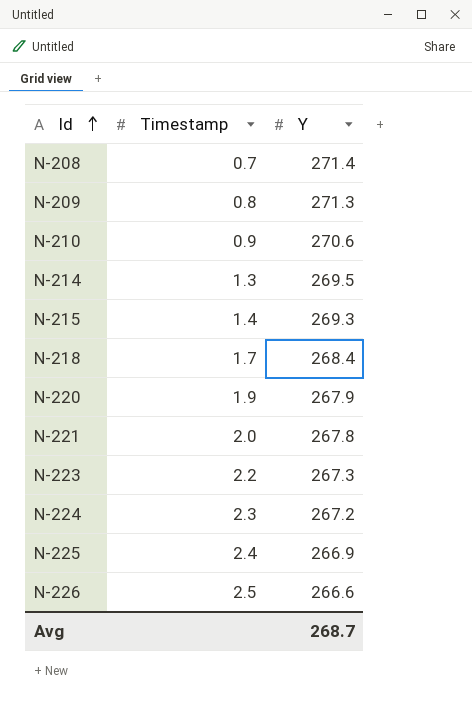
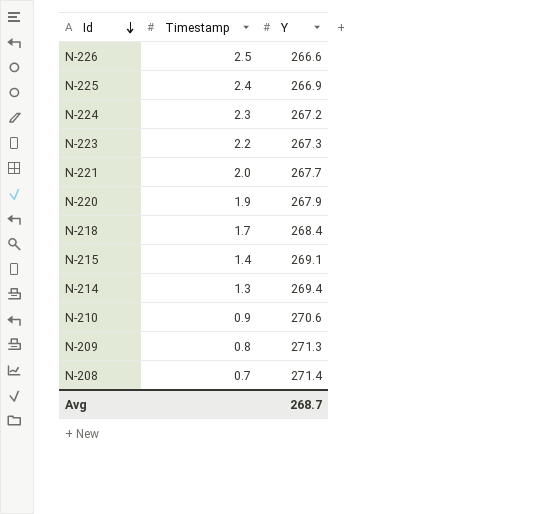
row order: Id ascending -> Id descending
N-221 | Y: 267.8 -> 267.7
N-215 | Y: 269.3 -> 269.1
N-214 | Y: 269.5 -> 269.4

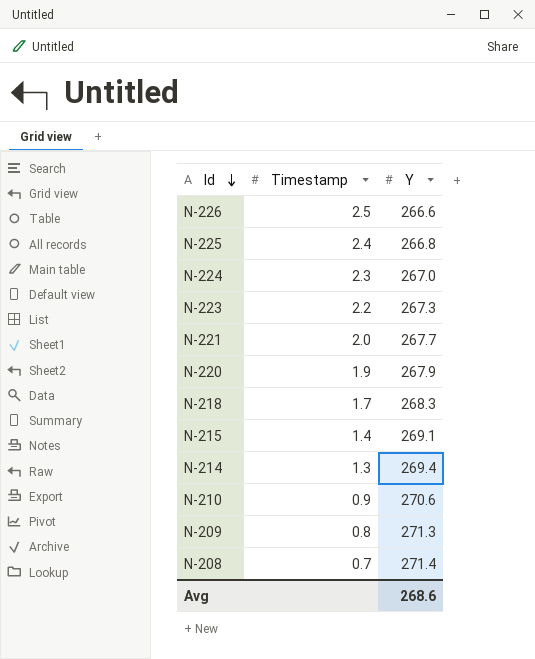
N-225 | Y: 266.9 -> 266.8
N-224 | Y: 267.2 -> 267.0
N-218 | Y: 268.4 -> 268.3
Avg | Y: 268.7 -> 268.6

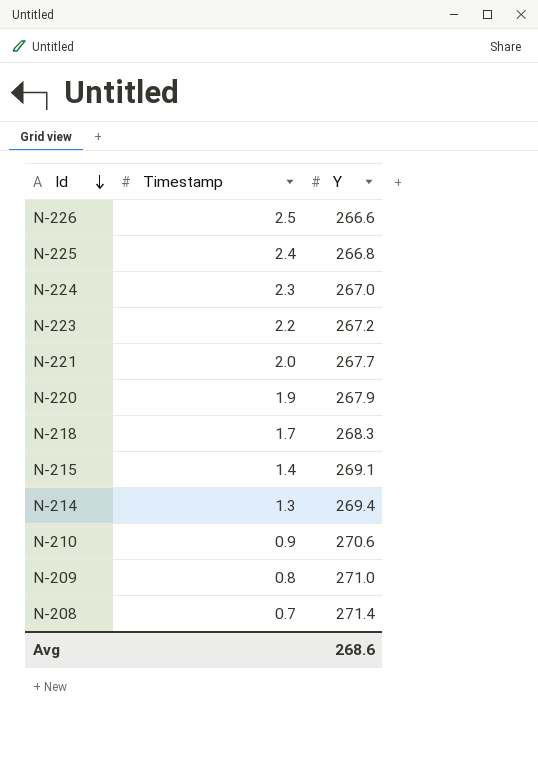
N-223 | Y: 267.3 -> 267.2
N-209 | Y: 271.3 -> 271.0

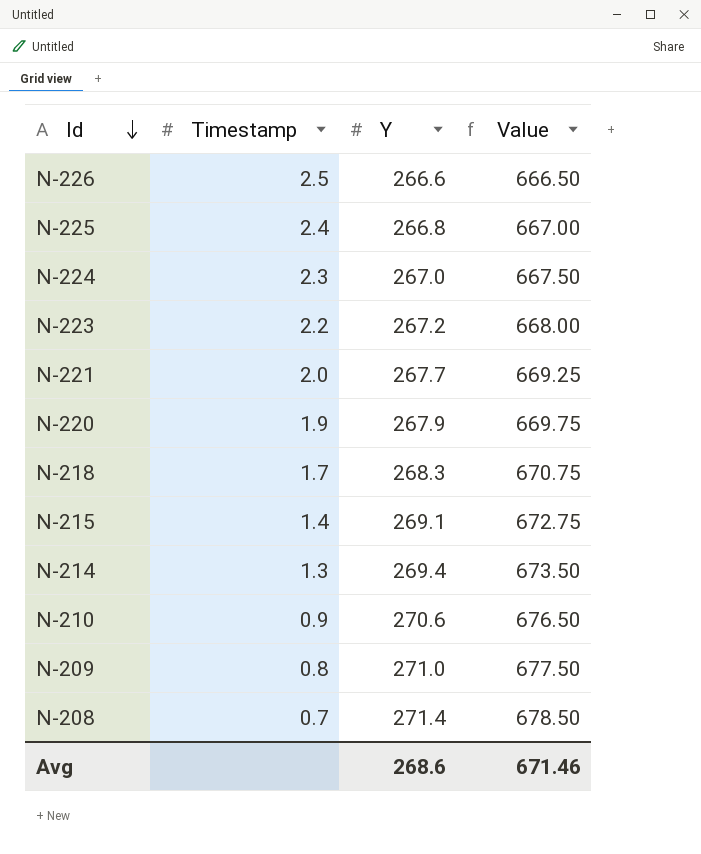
column Value | formula: none -> [Y] * 2.5

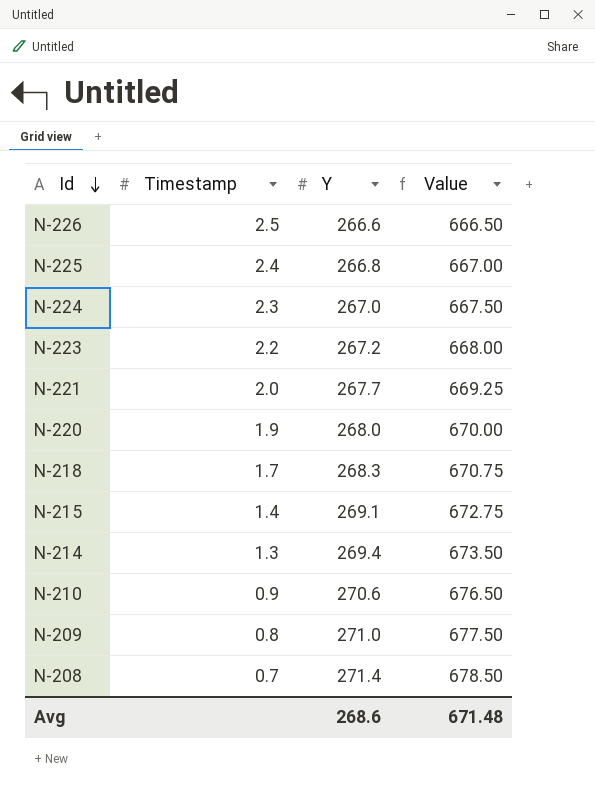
N-220 | Y: 267.9 -> 268.0
N-220 | Value: 669.75 -> 670.00
Avg | Value: 671.46 -> 671.48

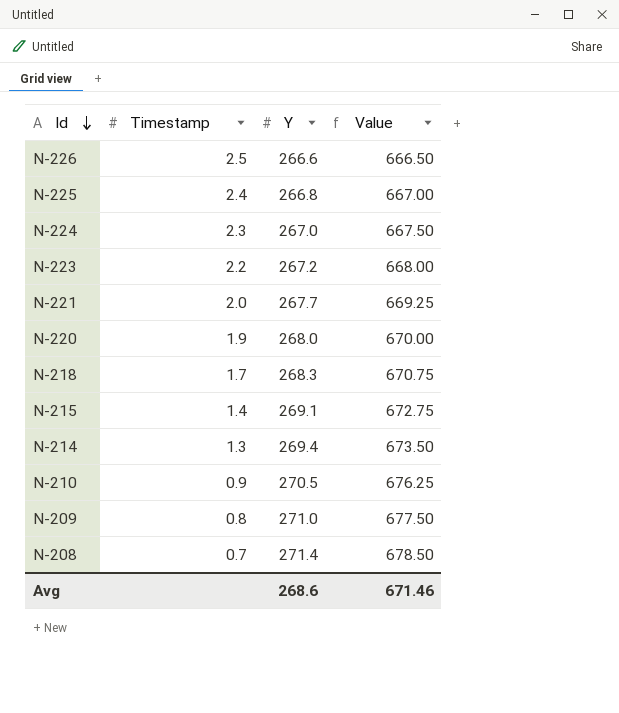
N-210 | Y: 270.6 -> 270.5
N-210 | Value: 676.50 -> 676.25
Avg | Value: 671.48 -> 671.46

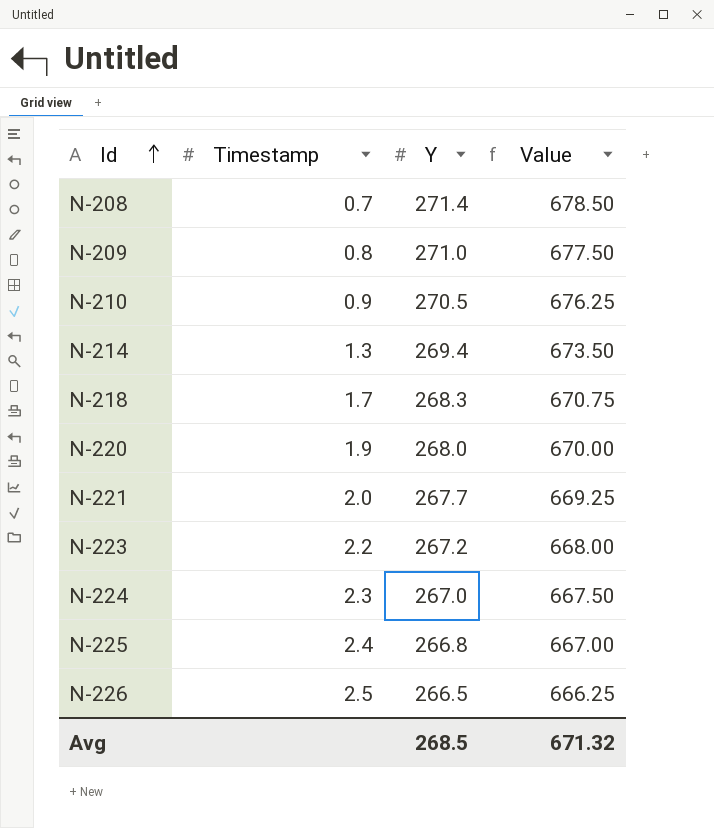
row order: Id descending -> Id ascending
row N-215: 1.4 | 269.1 | 672.75 -> none
N-226 | Y: 266.6 -> 266.5
N-226 | Value: 666.50 -> 666.25
Avg | Y: 268.6 -> 268.5
Avg | Value: 671.46 -> 671.32

